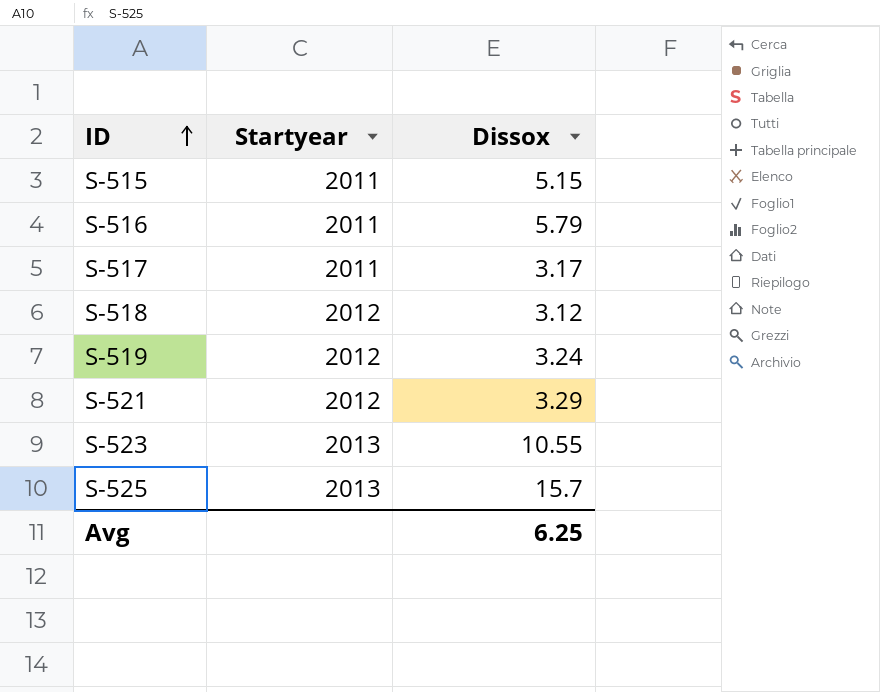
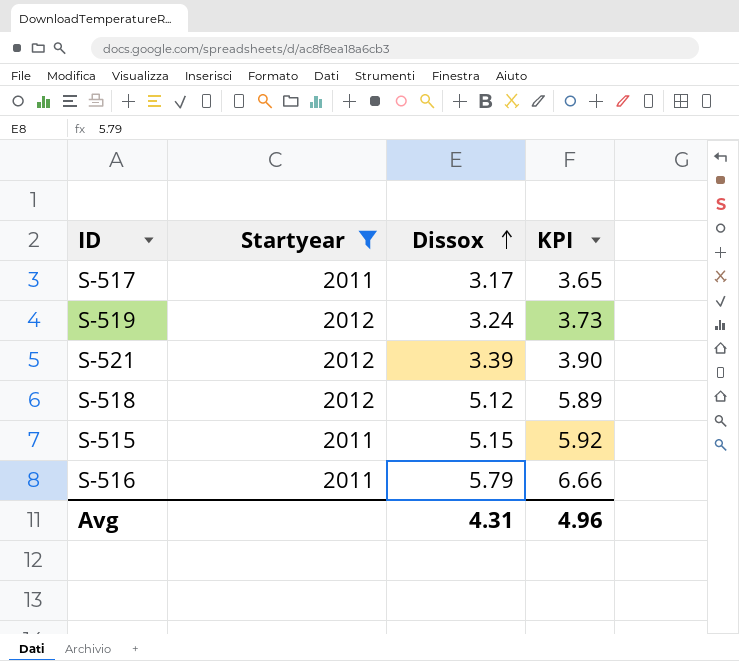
filter: none -> Startyear != 2013
row order: ID ascending -> Dissox ascending
column KPI | formula: none -> [Dissox] * 1.15
S-521 | Dissox: 3.29 -> 3.39
S-518 | Dissox: 3.12 -> 5.12
Avg | Dissox: 6.25 -> 4.31

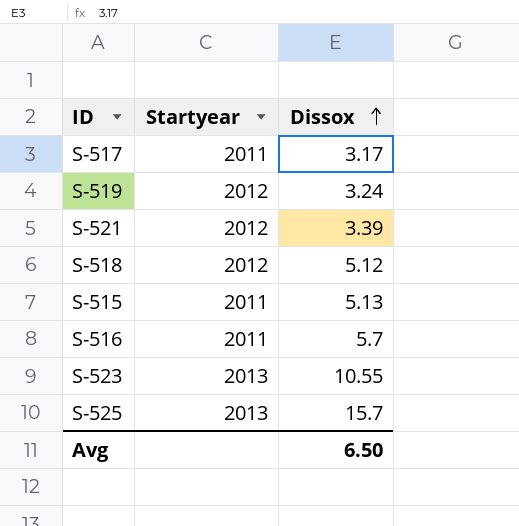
filter: Startyear != 2013 -> none
column KPI | formula: [Dissox] * 1.15 -> none
S-515 | Dissox: 5.15 -> 5.13
S-516 | Dissox: 5.79 -> 5.7
Avg | Dissox: 4.31 -> 6.50

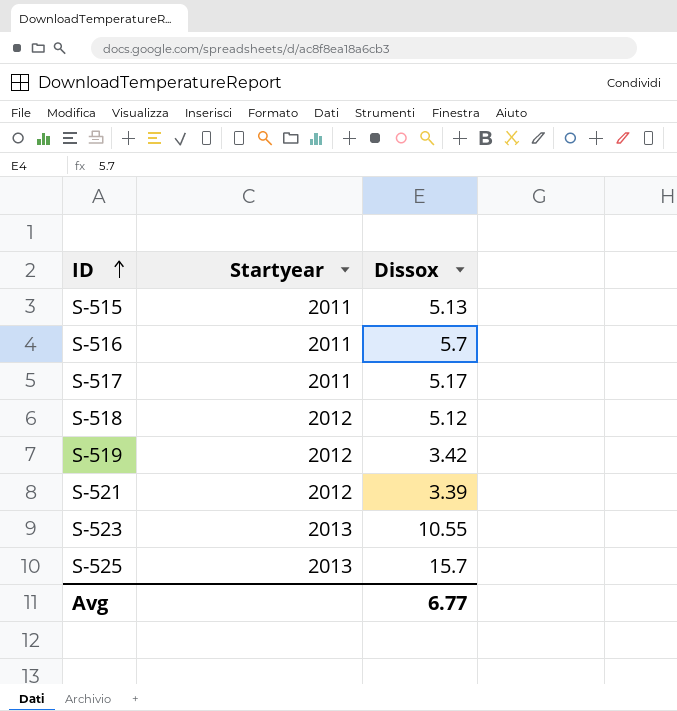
row order: Dissox ascending -> ID ascending
S-517 | Dissox: 3.17 -> 5.17
S-519 | Dissox: 3.24 -> 3.42
Avg | Dissox: 6.50 -> 6.77

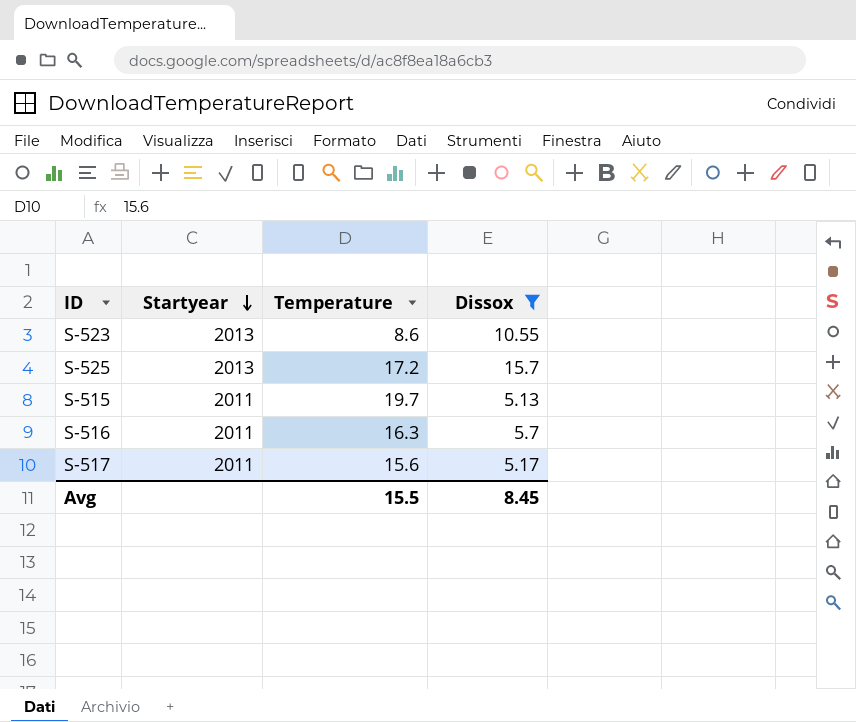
filter: none -> Dissox >= 5.13
row order: ID ascending -> Startyear descending
column Temperature | position: none -> 3
Avg | Dissox: 6.77 -> 8.45

